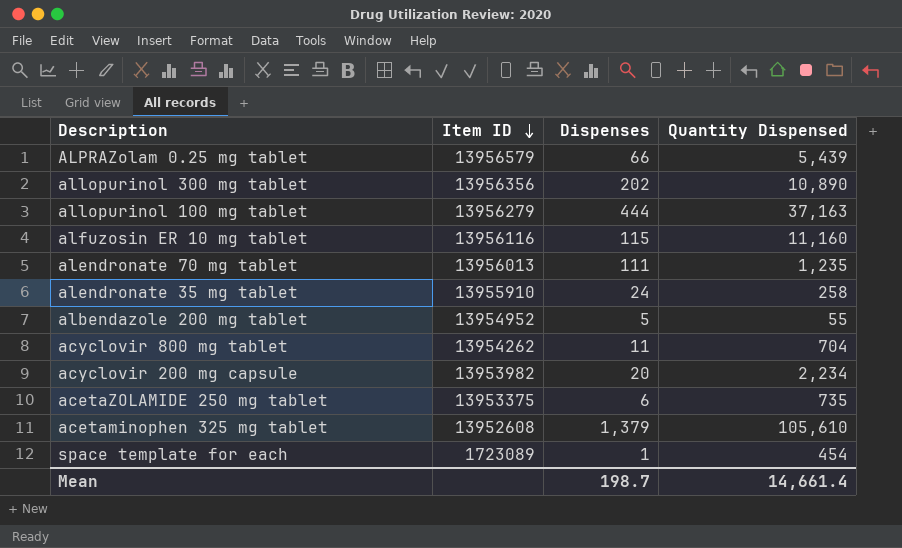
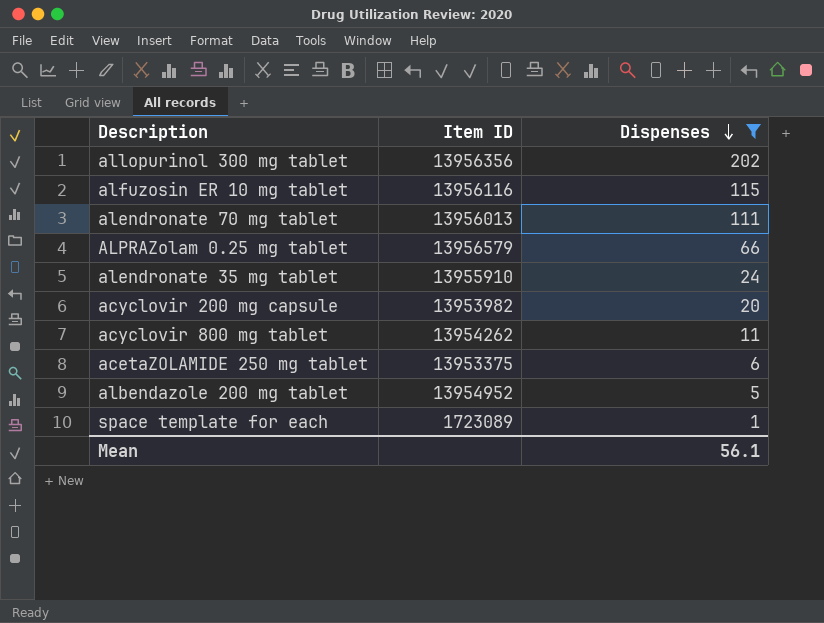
filter: none -> Dispenses <= 202
row order: Item ID descending -> Dispenses descending
column Quantity Dispensed | position: 4 -> none
Mean | Dispenses: 198.7 -> 56.1

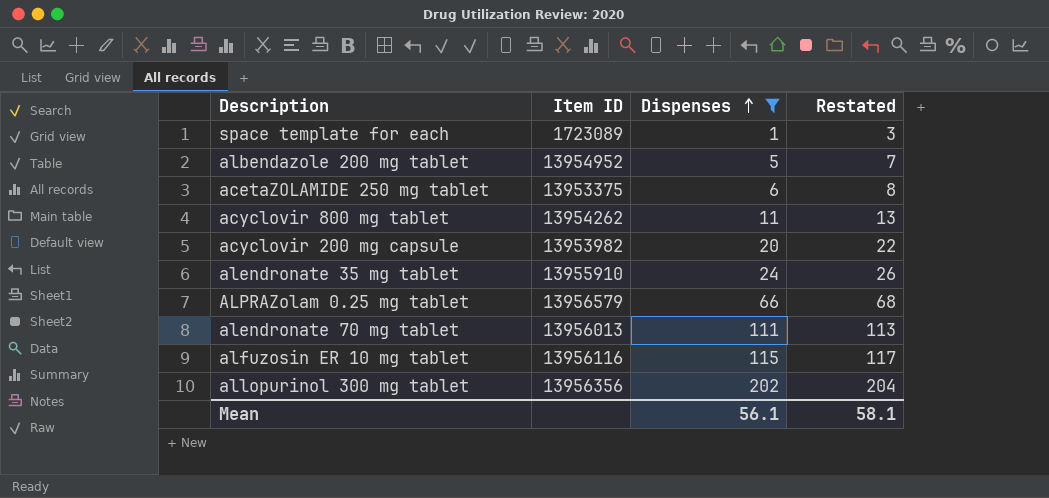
row order: Dispenses descending -> Dispenses ascending
column Restated | formula: none -> [Dispenses] + 2

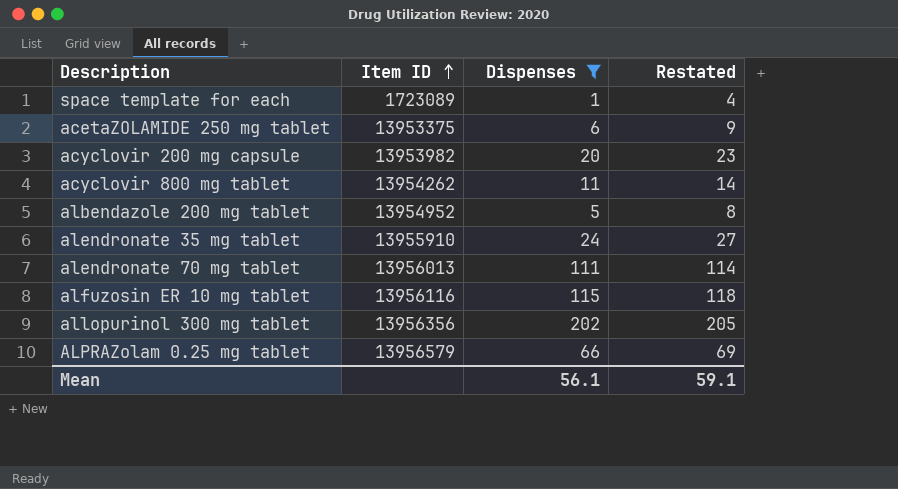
row order: Dispenses ascending -> Item ID ascending
column Restated | formula: [Dispenses] + 2 -> [Dispenses] + 3
Mean | Restated: 58.1 -> 59.1

